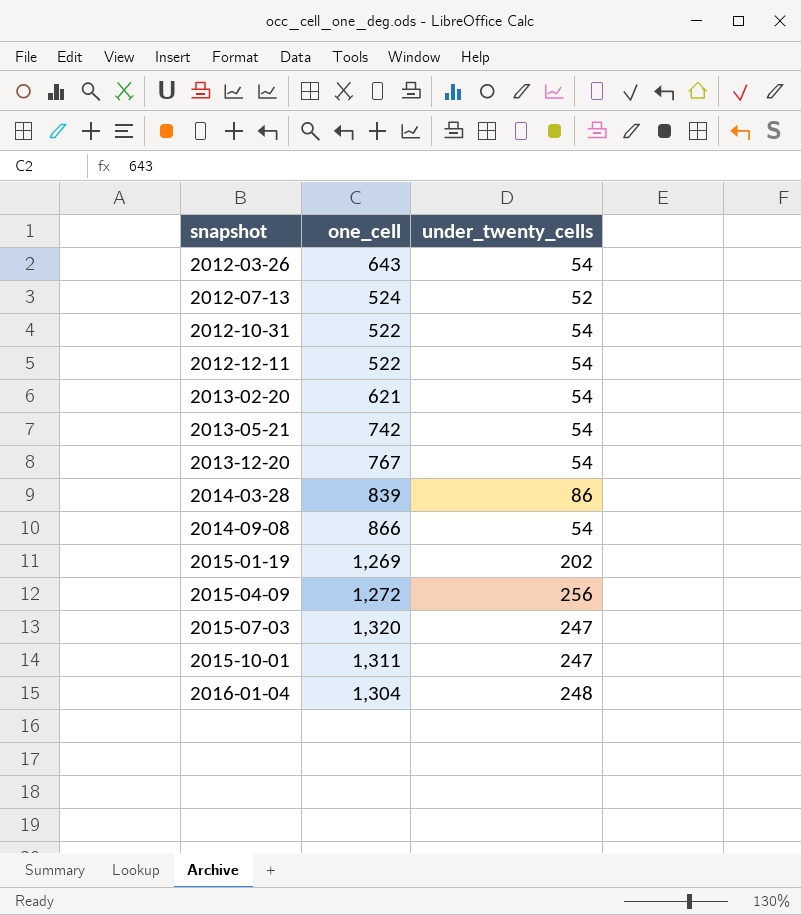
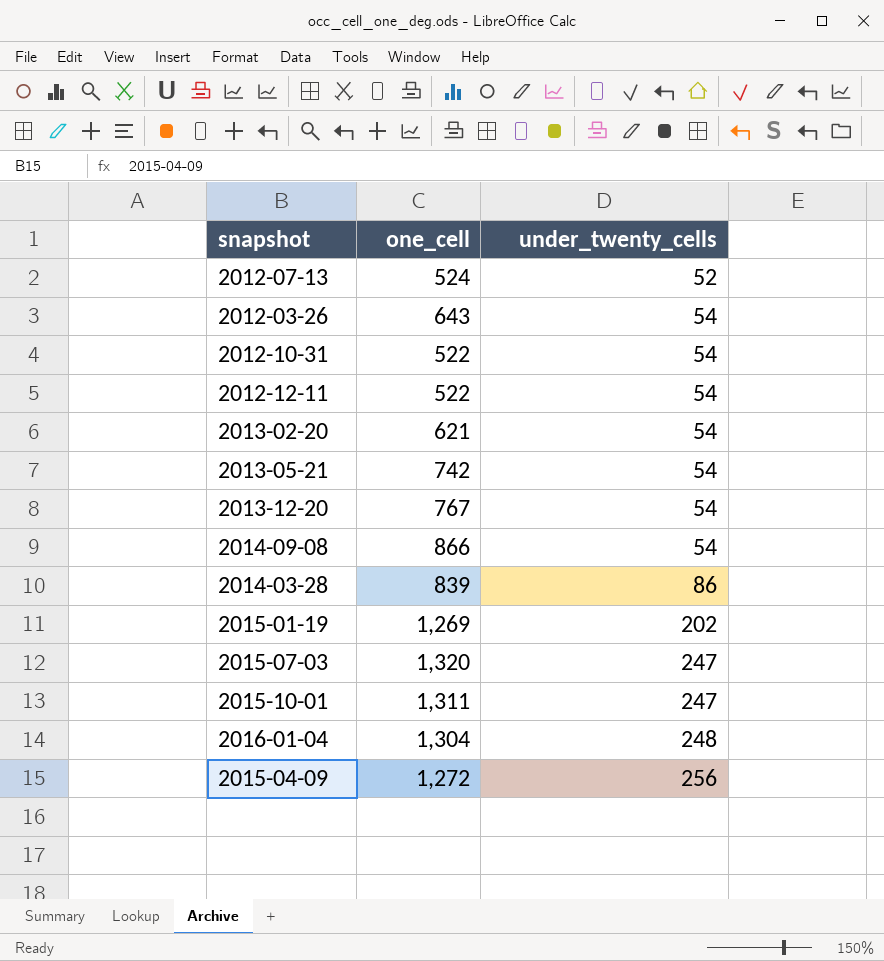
row order: snapshot ascending -> under_twenty_cells ascending

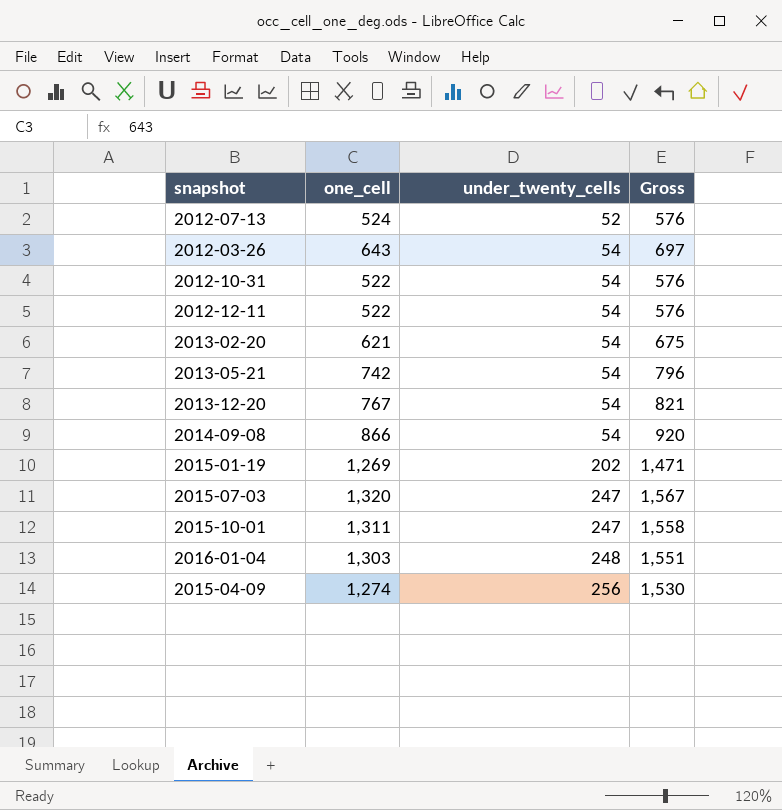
column Gross | formula: none -> [one_cell] + [under_twenty_cells]
row 2014-03-28: 839 | 86 -> none
2016-01-04 | one_cell: 1,304 -> 1,303
2015-04-09 | one_cell: 1,272 -> 1,274

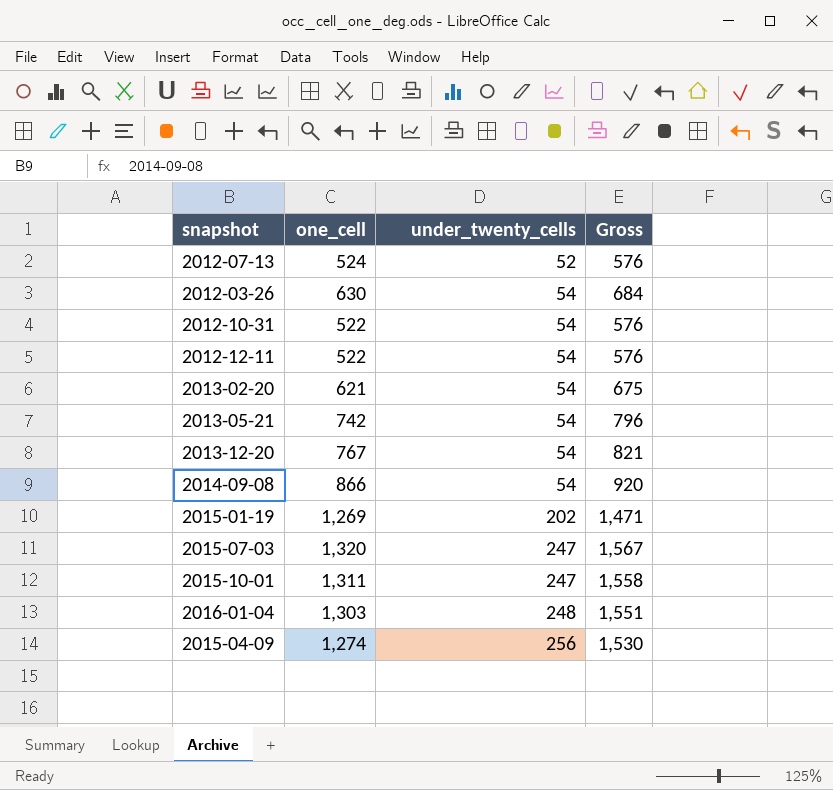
2012-03-26 | one_cell: 643 -> 630
2012-03-26 | Gross: 697 -> 684

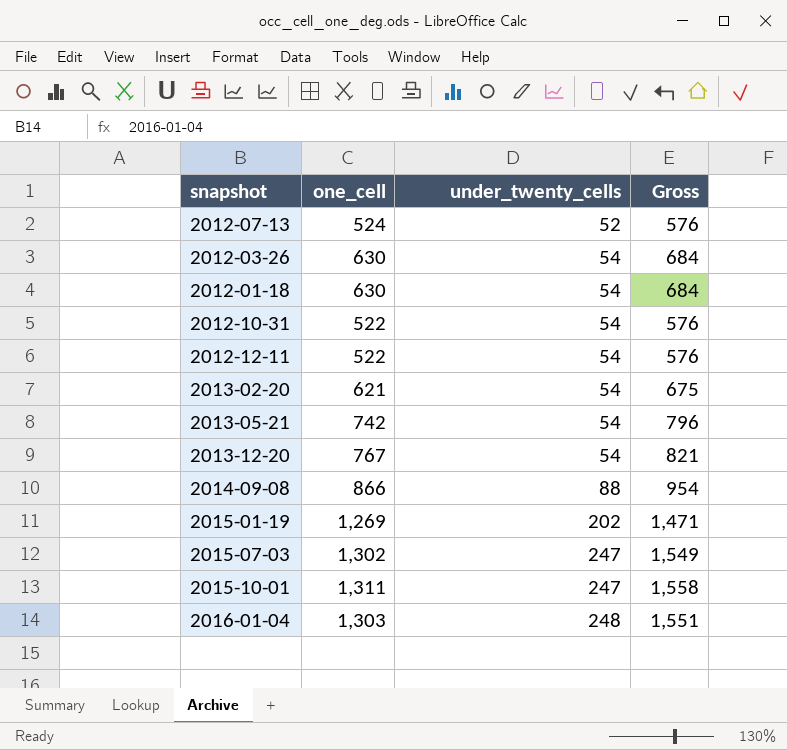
row 2015-04-09: 1,274 | 256 | 1,530 -> none
row 2012-01-18: none -> 630 | 54 | 684
2014-09-08 | under_twenty_cells: 54 -> 88
2014-09-08 | Gross: 920 -> 954
2015-07-03 | one_cell: 1,320 -> 1,302
2015-07-03 | Gross: 1,567 -> 1,549

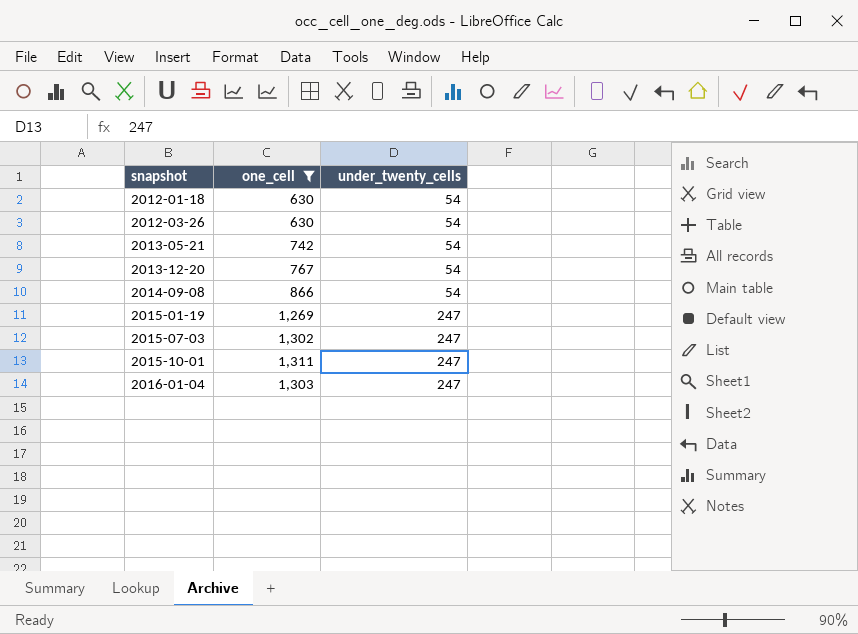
filter: none -> one_cell >= 630
row order: under_twenty_cells ascending -> snapshot ascending
column Gross | formula: [one_cell] + [under_twenty_cells] -> none
2014-09-08 | under_twenty_cells: 88 -> 54
2015-01-19 | under_twenty_cells: 202 -> 247
2016-01-04 | under_twenty_cells: 248 -> 247

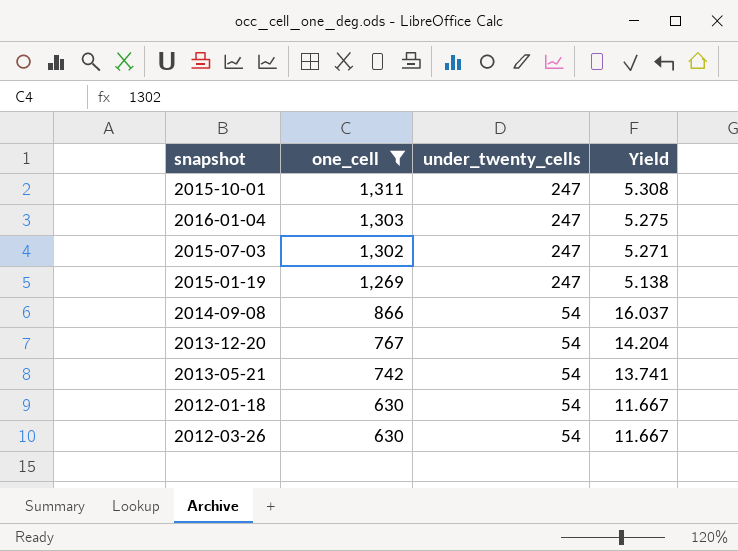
row order: snapshot ascending -> one_cell descending
column Yield | formula: none -> [one_cell] / [under_twenty_cells]

